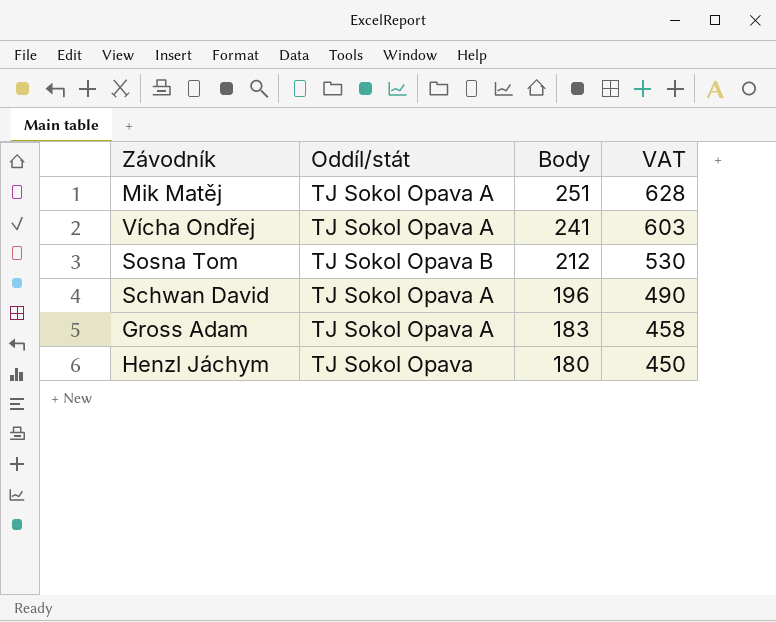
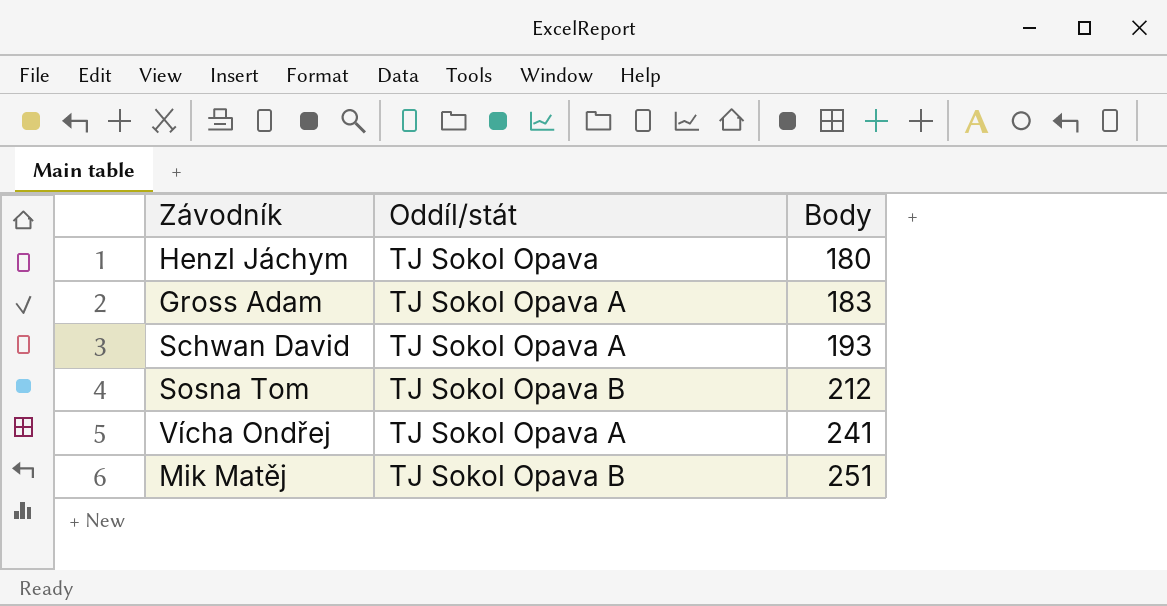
row order: Body descending -> Body ascending
column VAT | formula: [Body] * 2.5 -> none
Schwan David | Body: 196 -> 193
Mik Matěj | Oddíl/stát: TJ Sokol Opava A -> TJ Sokol Opava B

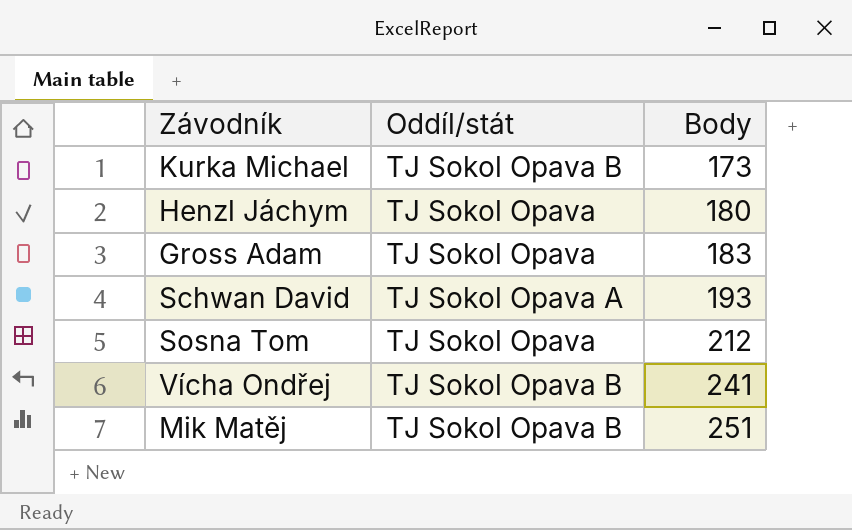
row Kurka Michael: none -> TJ Sokol Opava B | 173
Gross Adam | Oddíl/stát: TJ Sokol Opava A -> TJ Sokol Opava
Sosna Tom | Oddíl/stát: TJ Sokol Opava B -> TJ Sokol Opava
Vícha Ondřej | Oddíl/stát: TJ Sokol Opava A -> TJ Sokol Opava B

